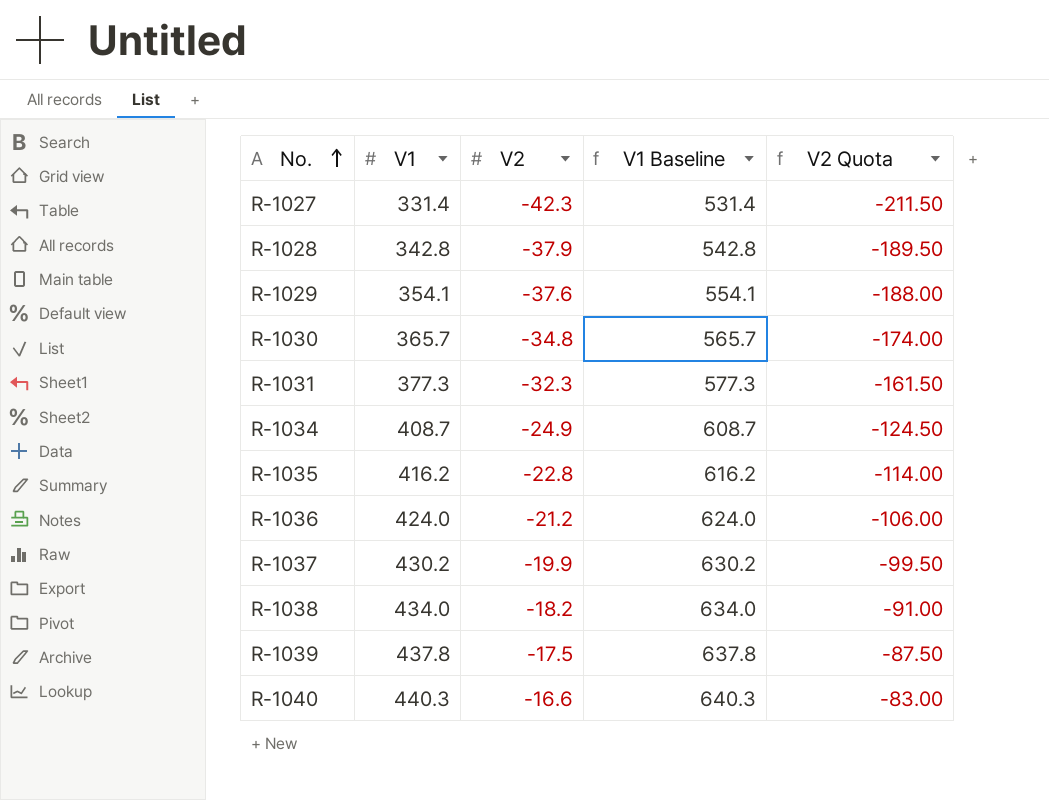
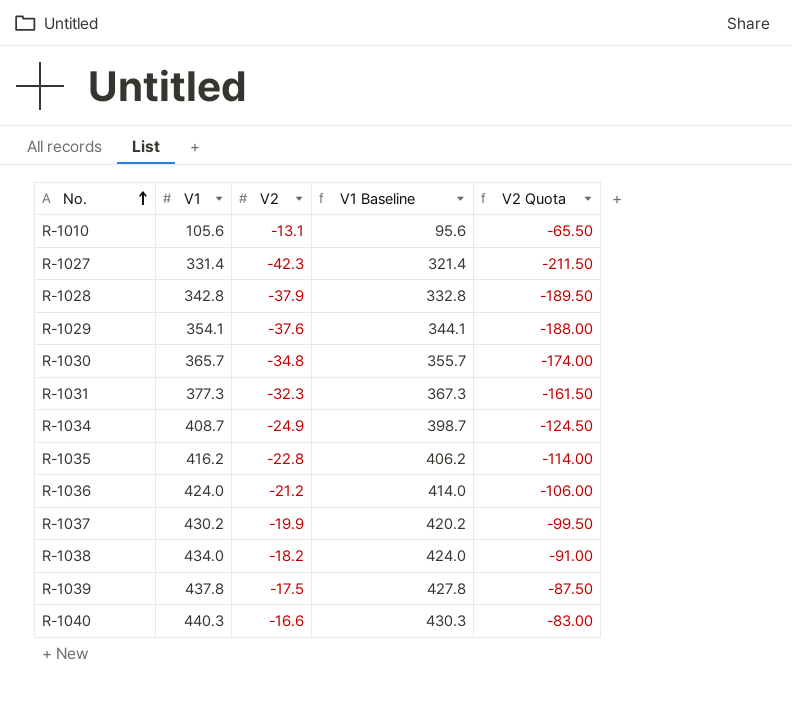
column V1 Baseline | formula: [V1] + 200 -> [V1] - 10
row R-1010: none -> 105.6 | -13.1 | 95.6 | -65.50

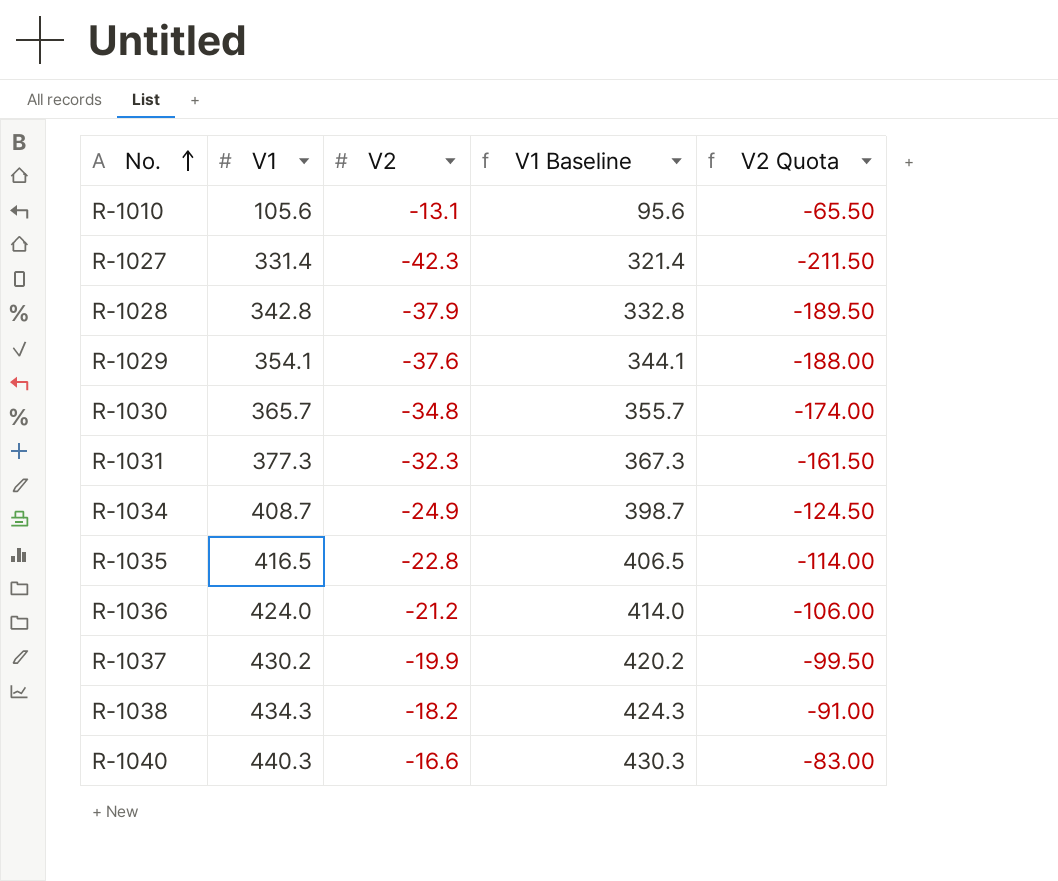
row R-1039: 437.8 | -17.5 | 427.8 | -87.50 -> none
R-1035 | V1: 416.2 -> 416.5
R-1035 | V1 Baseline: 406.2 -> 406.5
R-1038 | V1: 434.0 -> 434.3
R-1038 | V1 Baseline: 424.0 -> 424.3

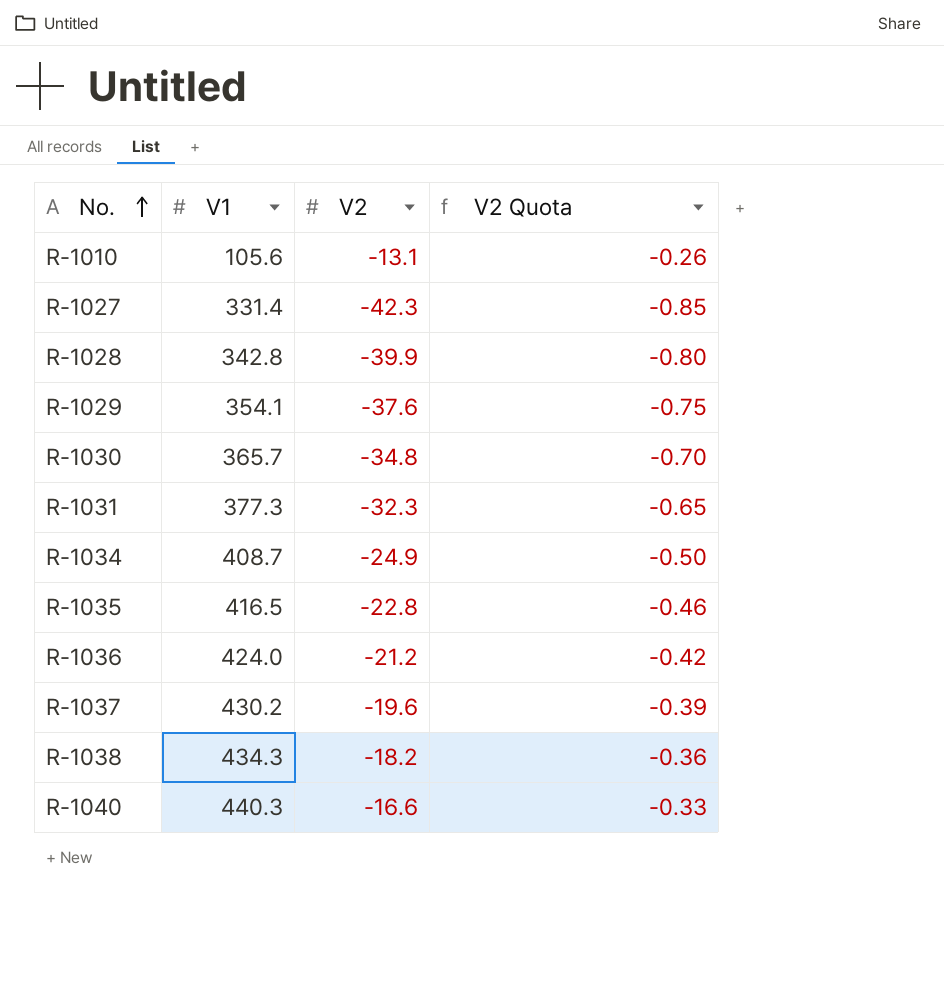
column V1 Baseline | formula: [V1] - 10 -> none
column V2 Quota | formula: [V2] * 5 -> [V2] * 0.02
R-1028 | V2: -37.9 -> -39.9
R-1037 | V2: -19.9 -> -19.6

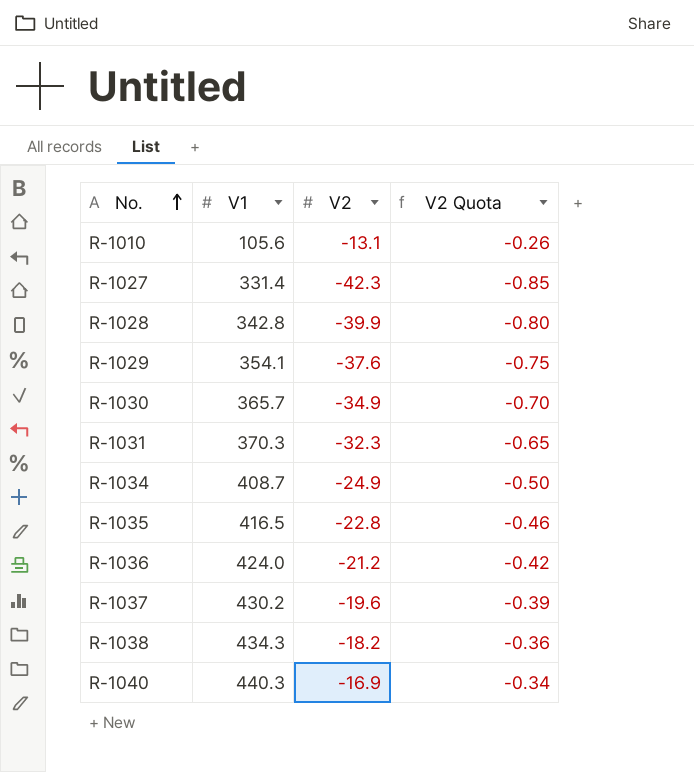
R-1030 | V2: -34.8 -> -34.9
R-1031 | V1: 377.3 -> 370.3
R-1040 | V2: -16.6 -> -16.9
R-1040 | V2 Quota: -0.33 -> -0.34

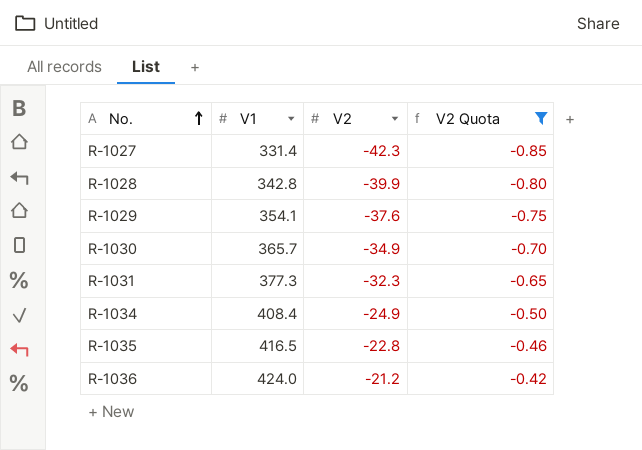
filter: none -> V2 Quota <= -0.42
R-1031 | V1: 370.3 -> 377.3
R-1034 | V1: 408.7 -> 408.4

